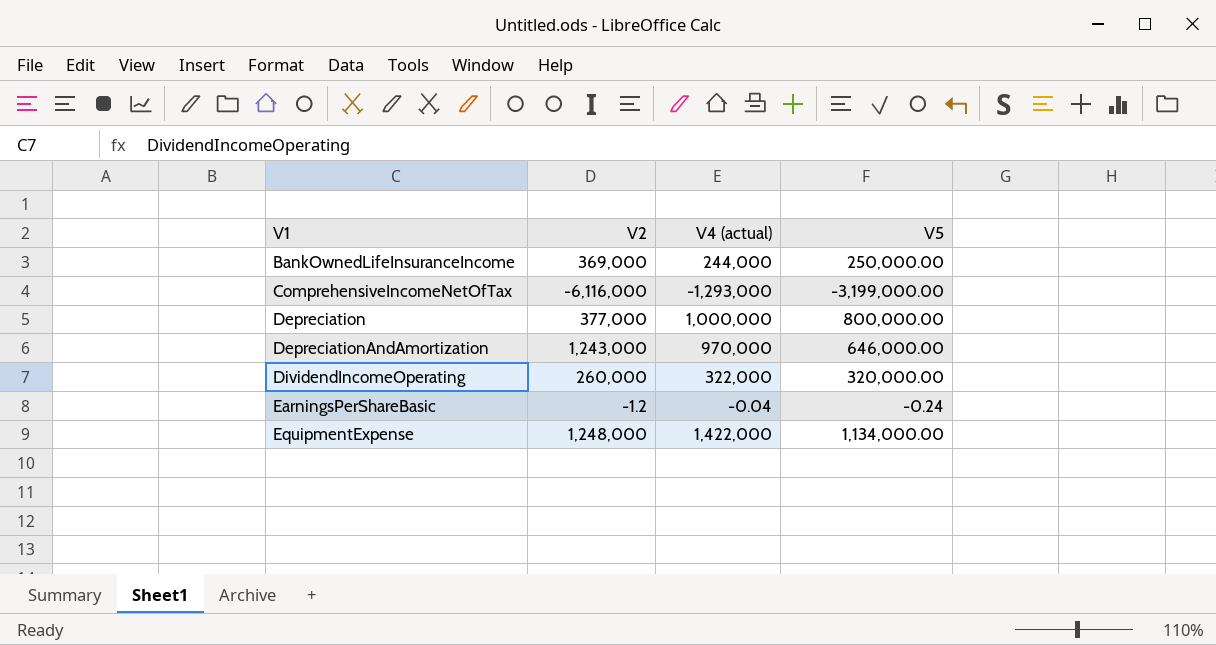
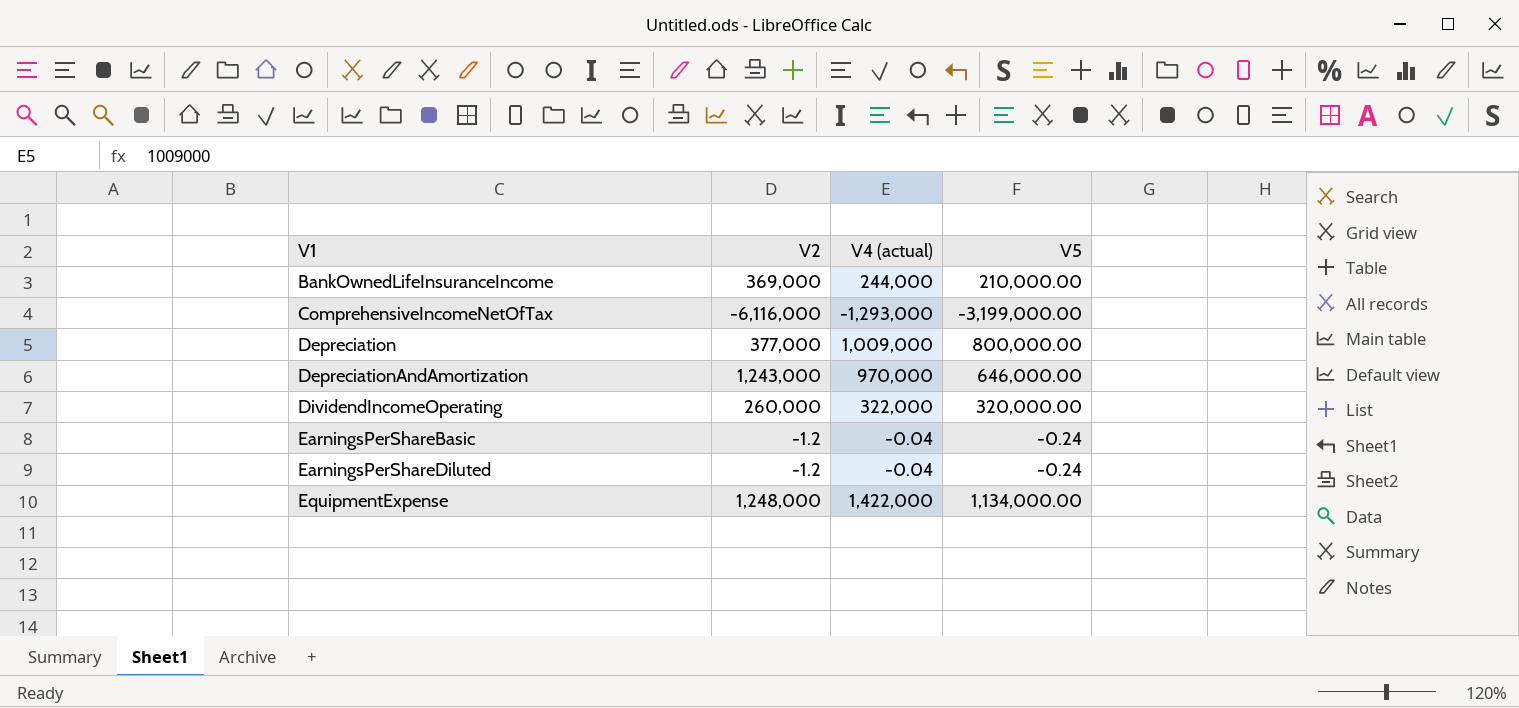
BankOwnedLifeInsuranceIncome | V5: 250,000.00 -> 210,000.00
Depreciation | V4 (actual): 1,000,000 -> 1,009,000
row EarningsPerShareDiluted: none -> -1.2 | -0.04 | -0.24

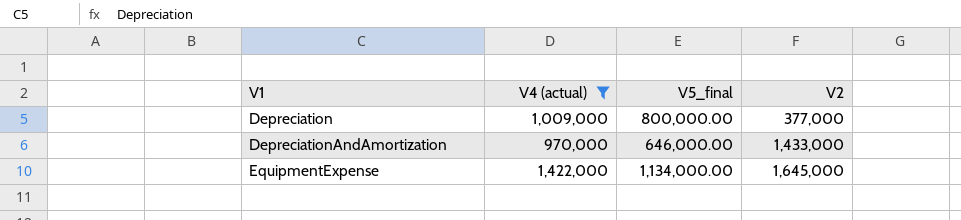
filter: none -> V4 (actual) >= 970,000
column name: V5 -> V5_final
column V2 | position: 2 -> 4
DepreciationAndAmortization | V2: 1,243,000 -> 1,433,000
EquipmentExpense | V2: 1,248,000 -> 1,645,000

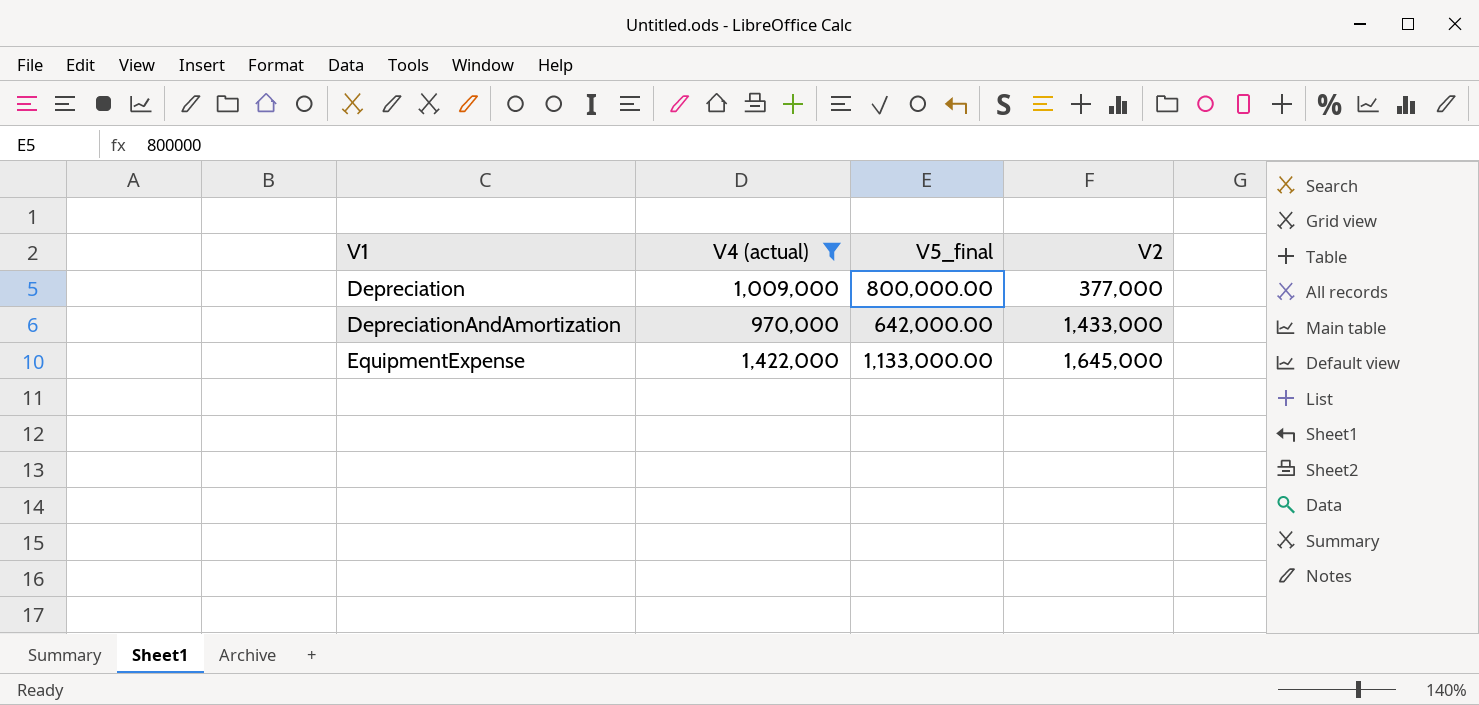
DepreciationAndAmortization | V5_final: 646,000.00 -> 642,000.00
EquipmentExpense | V5_final: 1,134,000.00 -> 1,133,000.00

